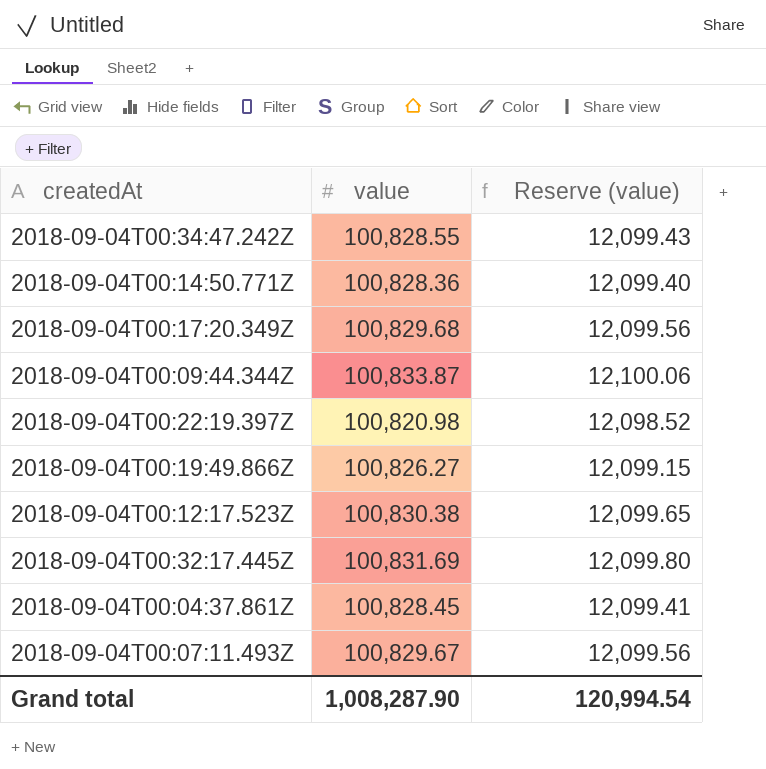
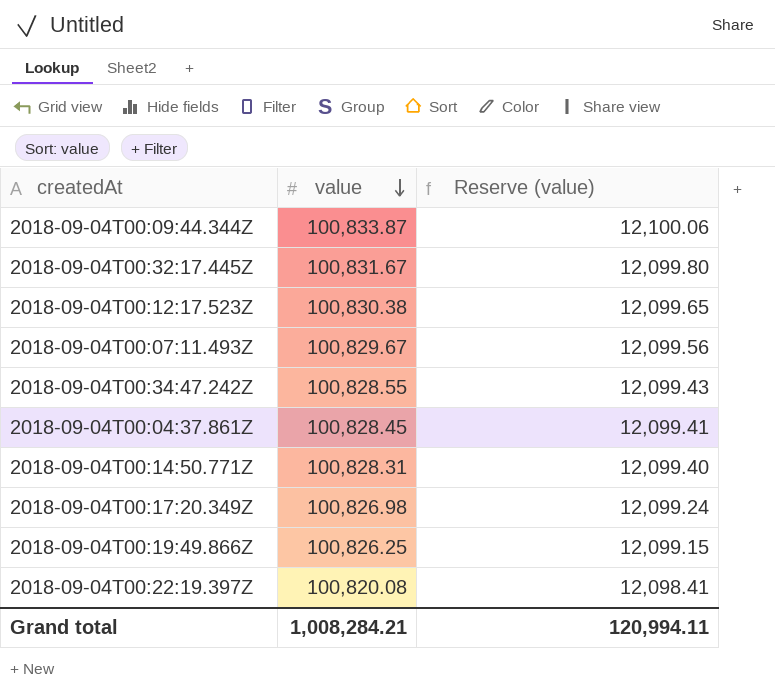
row order: none -> value descending
2018-09-04T00:32:17.445Z | value: 100,831.69 -> 100,831.67
2018-09-04T00:14:50.771Z | value: 100,828.36 -> 100,828.31
2018-09-04T00:17:20.349Z | value: 100,829.68 -> 100,826.98
2018-09-04T00:17:20.349Z | Reserve (value): 12,099.56 -> 12,099.24
2018-09-04T00:19:49.866Z | value: 100,826.27 -> 100,826.25
2018-09-04T00:22:19.397Z | value: 100,820.98 -> 100,820.08
2018-09-04T00:22:19.397Z | Reserve (value): 12,098.52 -> 12,098.41
Grand total | value: 1,008,287.90 -> 1,008,284.21
Grand total | Reserve (value): 120,994.54 -> 120,994.11

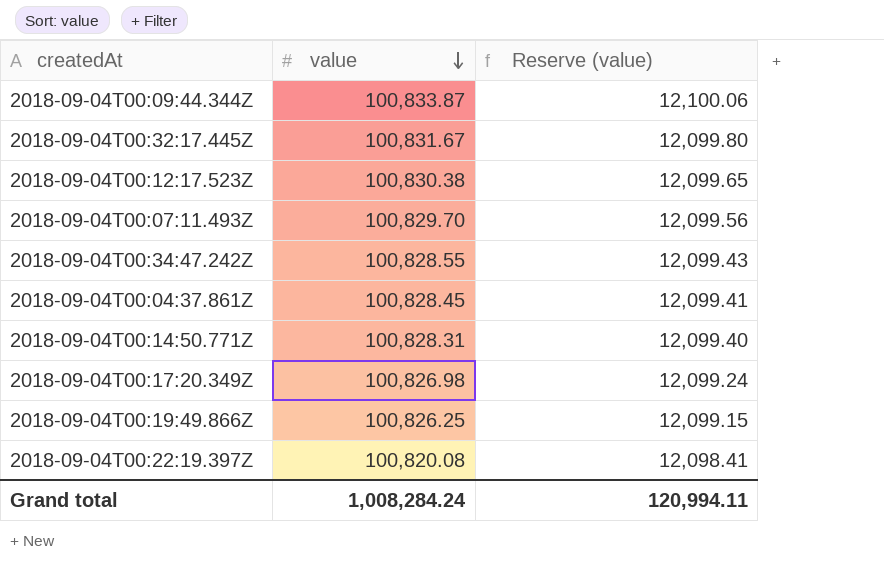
2018-09-04T00:07:11.493Z | value: 100,829.67 -> 100,829.70
Grand total | value: 1,008,284.21 -> 1,008,284.24

